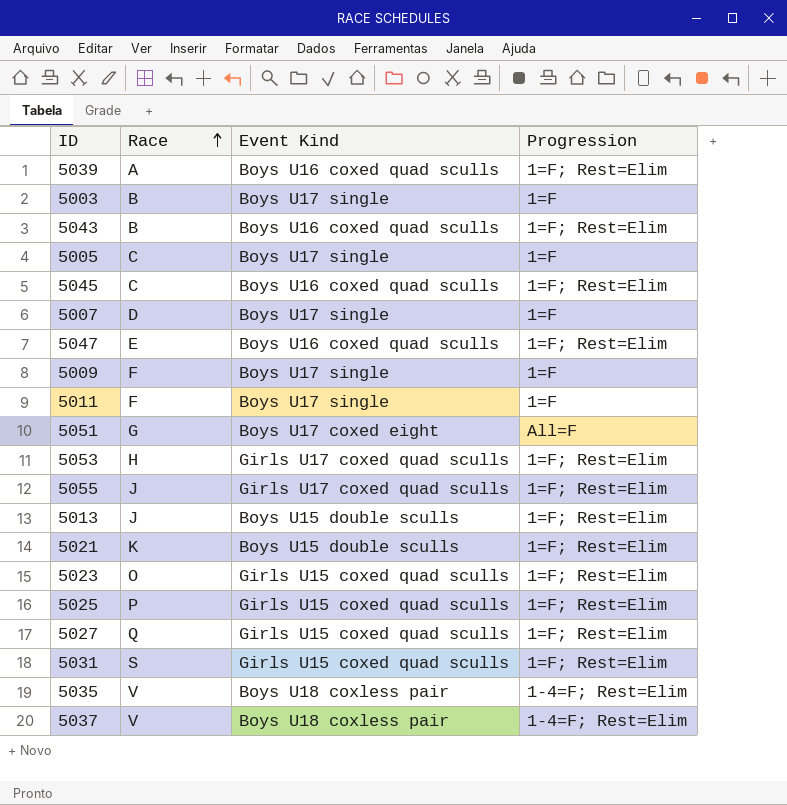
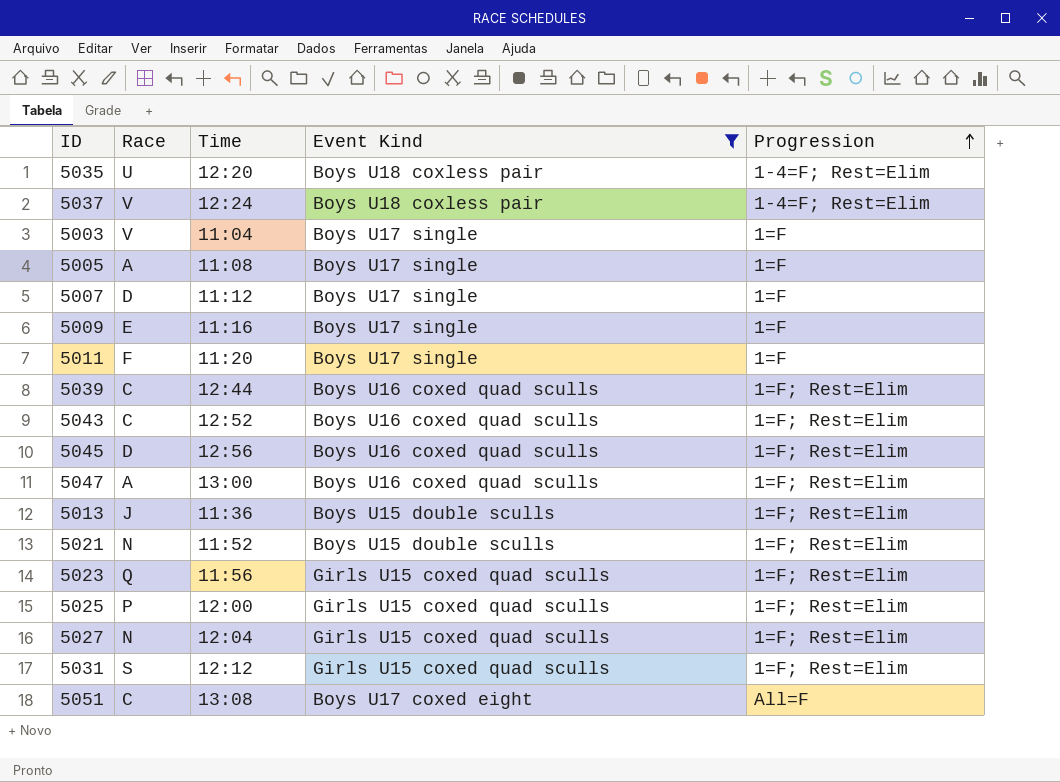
filter: none -> Event Kind != Girls U17 coxed quad sculls
row order: Race ascending -> Progression ascending
column Time | position: none -> 3
5035 | Race: V -> U
5003 | Race: B -> V
5005 | Race: C -> A
5009 | Race: F -> E
5039 | Race: A -> C
5043 | Race: B -> C
5045 | Race: C -> D
5047 | Race: E -> A
5021 | Race: K -> N
5023 | Race: O -> Q
5027 | Race: Q -> N
5051 | Race: G -> C

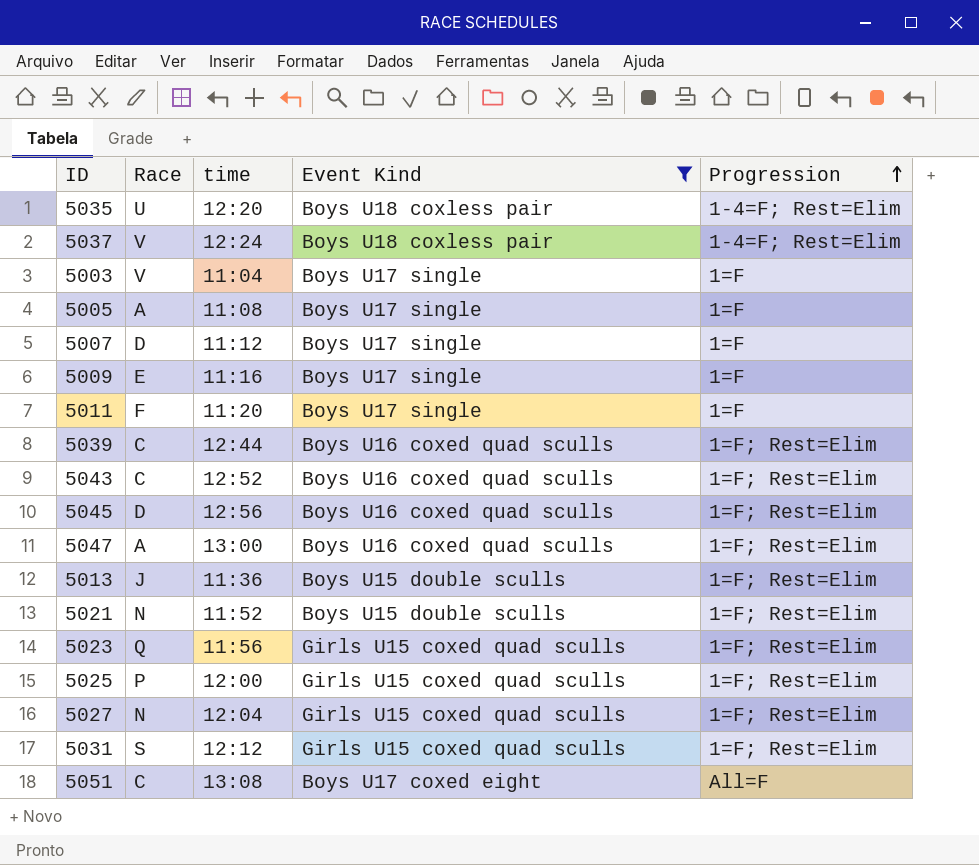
column name: Time -> time

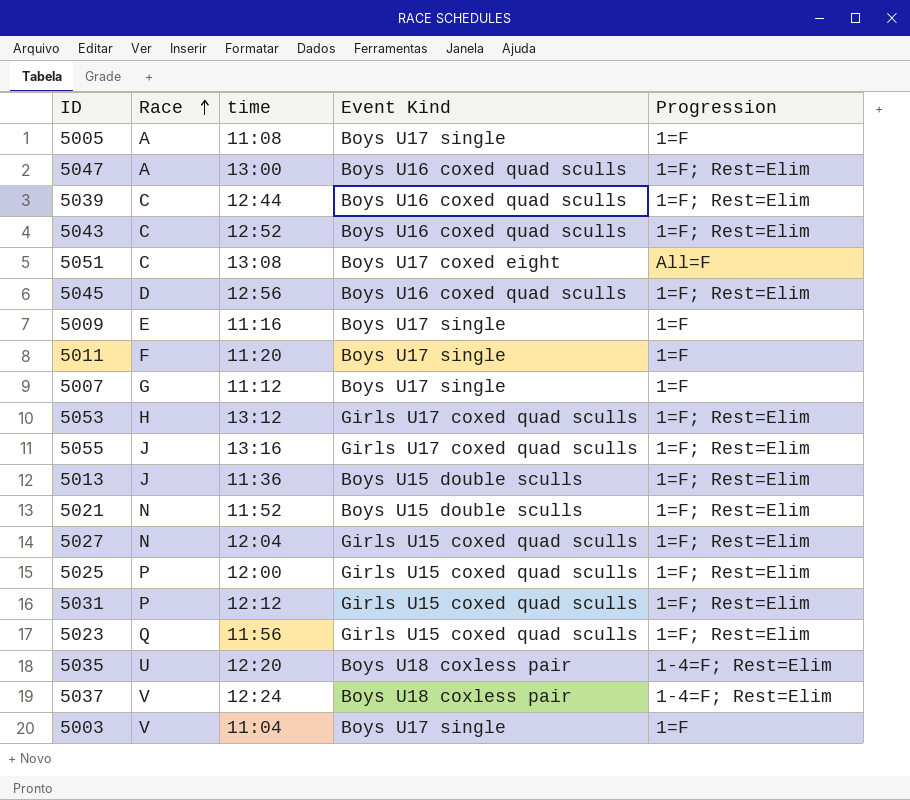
filter: Event Kind != Girls U17 coxed quad sculls -> none
row order: Progression ascending -> Race ascending
5007 | Race: D -> G
5031 | Race: S -> P

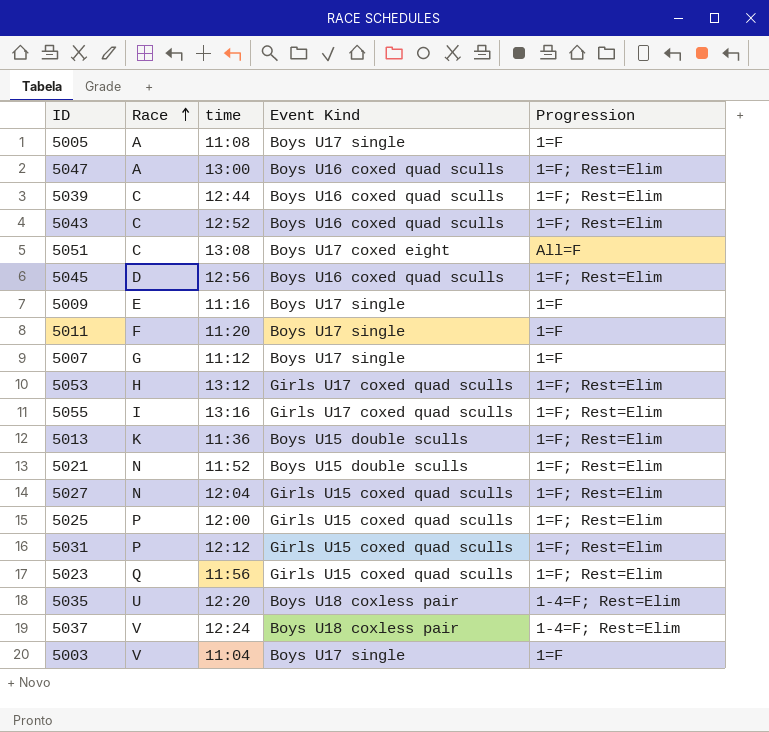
5055 | Race: J -> I
5013 | Race: J -> K

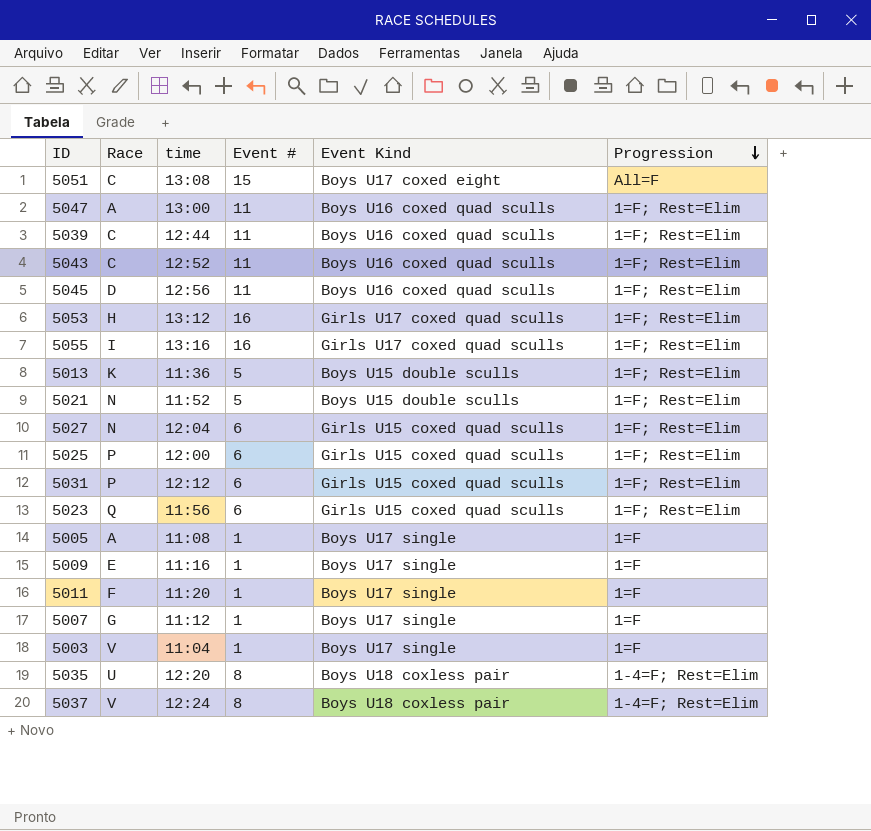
row order: Race ascending -> Progression descending
column Event # | position: none -> 4

